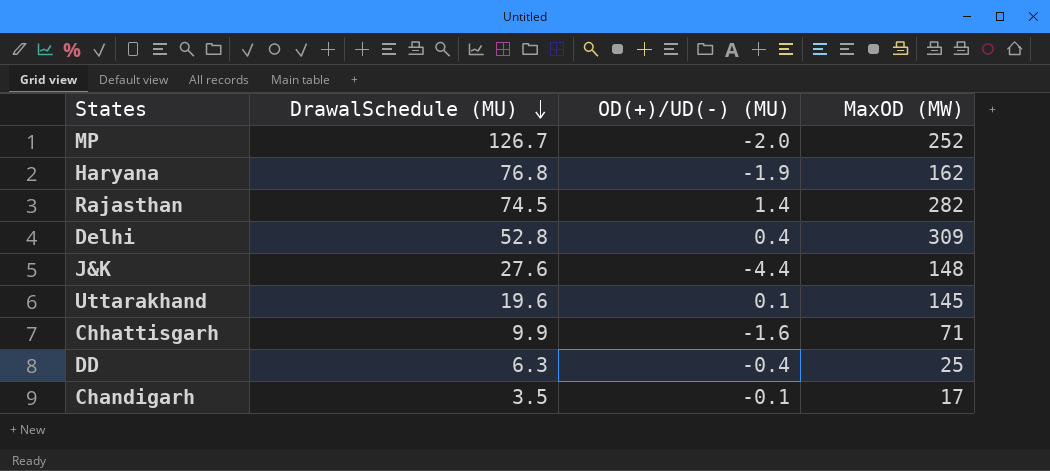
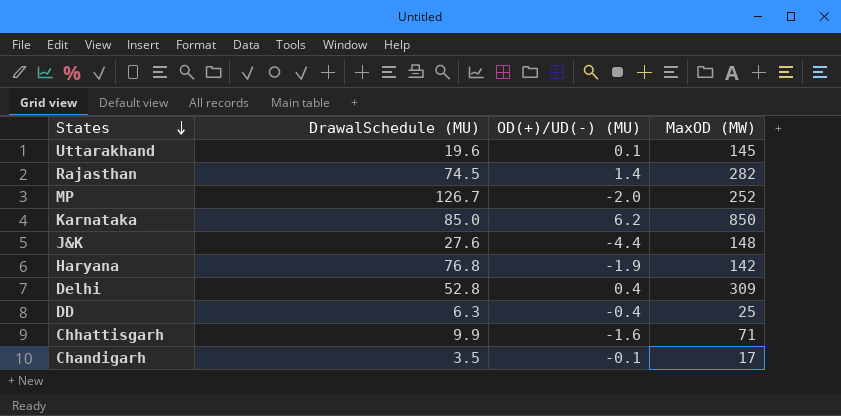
row order: DrawalSchedule (MU) descending -> States descending
row Karnataka: none -> 85.0 | 6.2 | 850
Haryana | MaxOD (MW): 162 -> 142

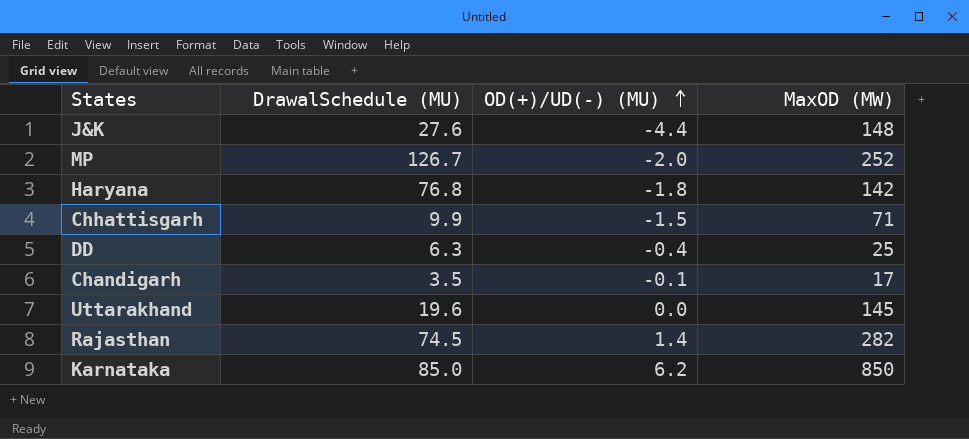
row order: States descending -> OD(+)/UD(-) (MU) ascending
row Delhi: 52.8 | 0.4 | 309 -> none
Haryana | OD(+)/UD(-) (MU): -1.9 -> -1.8
Chhattisgarh | OD(+)/UD(-) (MU): -1.6 -> -1.5
Uttarakhand | OD(+)/UD(-) (MU): 0.1 -> 0.0

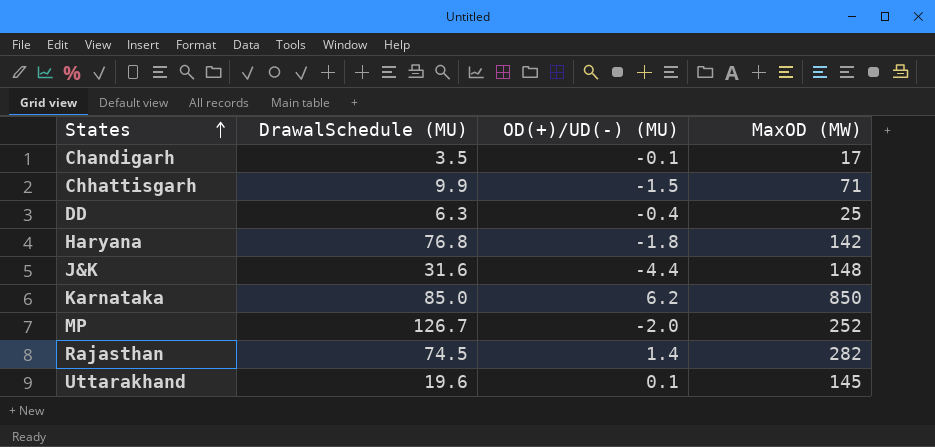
row order: OD(+)/UD(-) (MU) ascending -> States ascending
J&K | DrawalSchedule (MU): 27.6 -> 31.6
Uttarakhand | OD(+)/UD(-) (MU): 0.0 -> 0.1

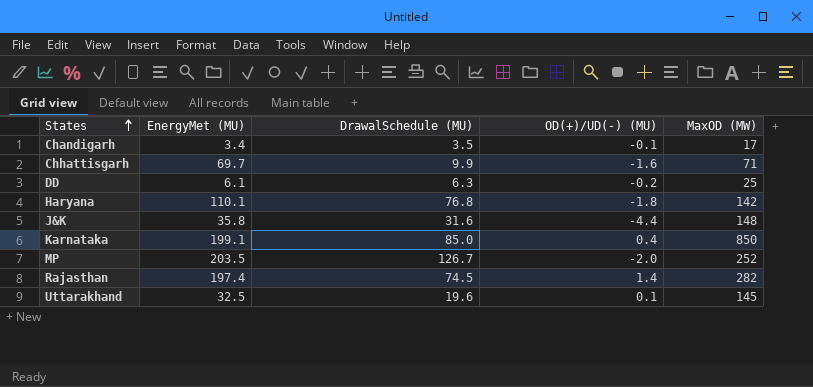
column EnergyMet (MU) | position: none -> 2
Chhattisgarh | OD(+)/UD(-) (MU): -1.5 -> -1.6
DD | OD(+)/UD(-) (MU): -0.4 -> -0.2
Karnataka | OD(+)/UD(-) (MU): 6.2 -> 0.4

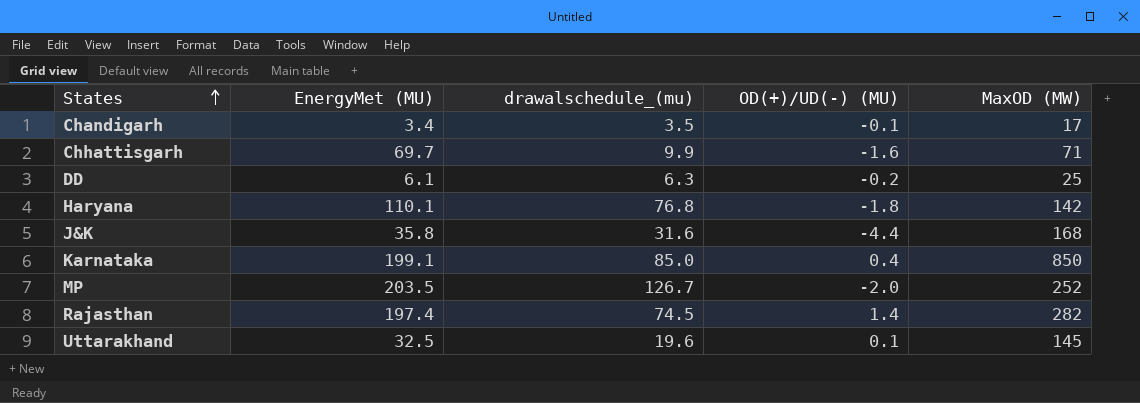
column name: DrawalSchedule (MU) -> drawalschedule_(mu)
J&K | MaxOD (MW): 148 -> 168

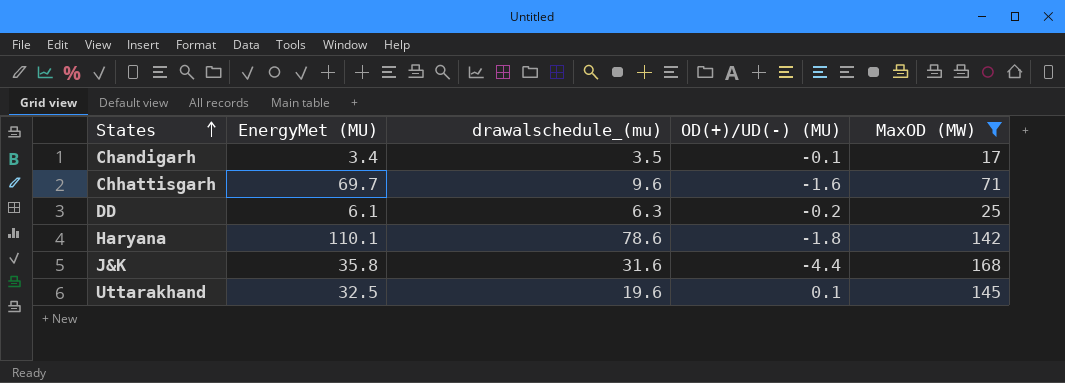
filter: none -> MaxOD (MW) <= 168
Chhattisgarh | drawalschedule_(mu): 9.9 -> 9.6
Haryana | drawalschedule_(mu): 76.8 -> 78.6

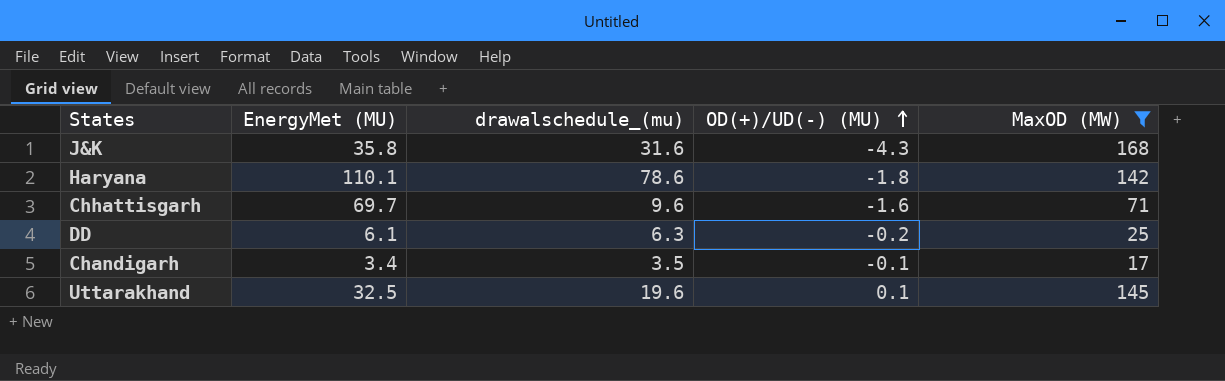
row order: States ascending -> OD(+)/UD(-) (MU) ascending
J&K | OD(+)/UD(-) (MU): -4.4 -> -4.3

